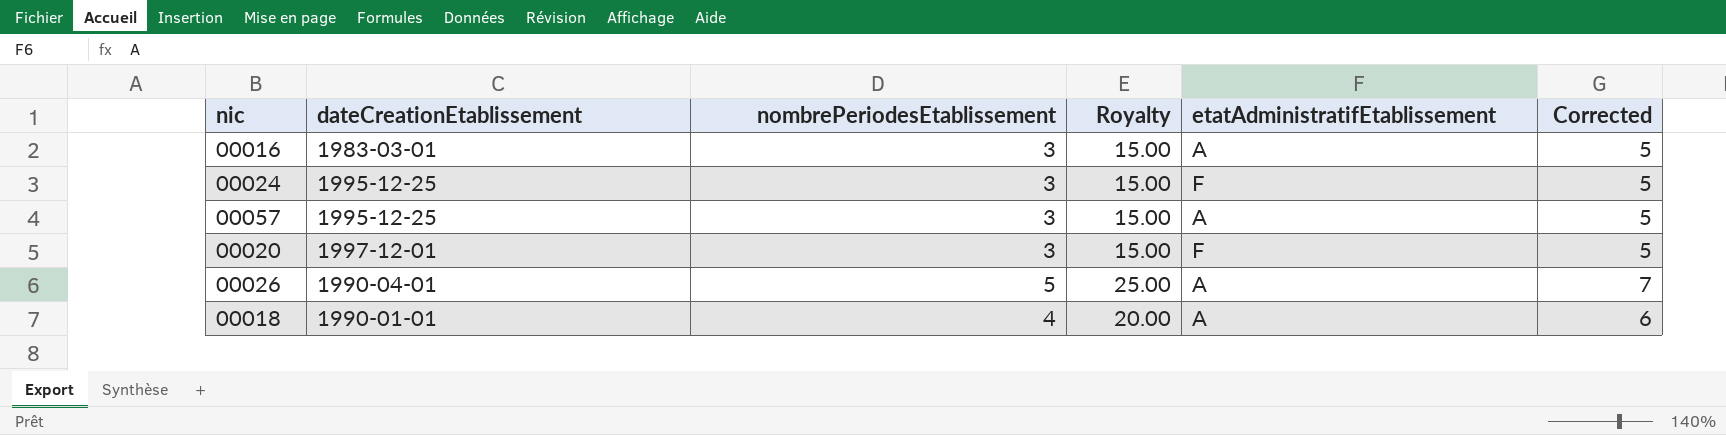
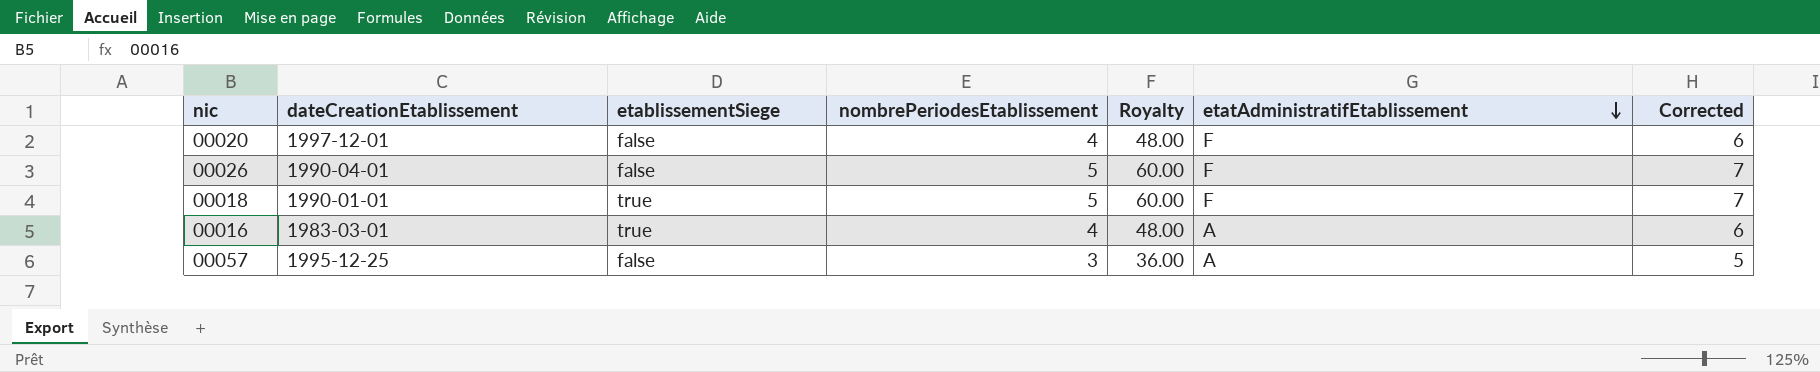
row order: none -> etatAdministratifEtablissement descending
column etablissementSiege | position: none -> 3
column Royalty | formula: [nombrePeriodesEtablissement] * 5 -> [nombrePeriodesEtablissement] * 12
row 00024: 1995-12-25 | 3 | 15.00 | F | 5 -> none
00020 | nombrePeriodesEtablissement: 3 -> 4
00020 | Corrected: 5 -> 6
00026 | etatAdministratifEtablissement: A -> F
00018 | nombrePeriodesEtablissement: 4 -> 5
00018 | etatAdministratifEtablissement: A -> F
00018 | Corrected: 6 -> 7
00016 | nombrePeriodesEtablissement: 3 -> 4
00016 | Corrected: 5 -> 6

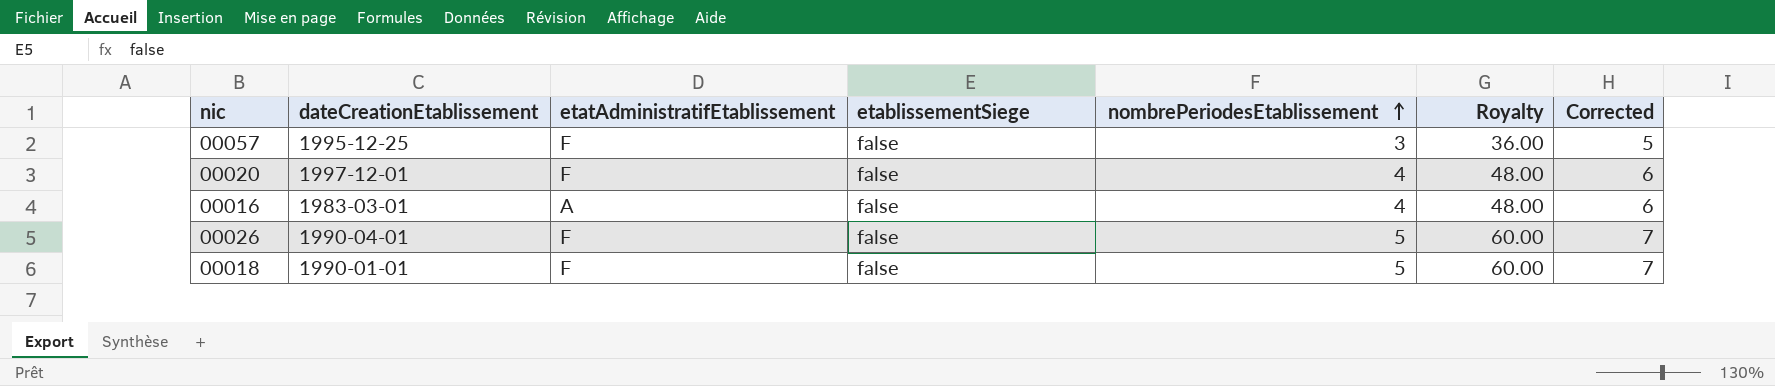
row order: etatAdministratifEtablissement descending -> nombrePeriodesEtablissement ascending
column etatAdministratifEtablissement | position: 6 -> 3
00057 | etatAdministratifEtablissement: A -> F
00016 | etablissementSiege: true -> false
00018 | etablissementSiege: true -> false

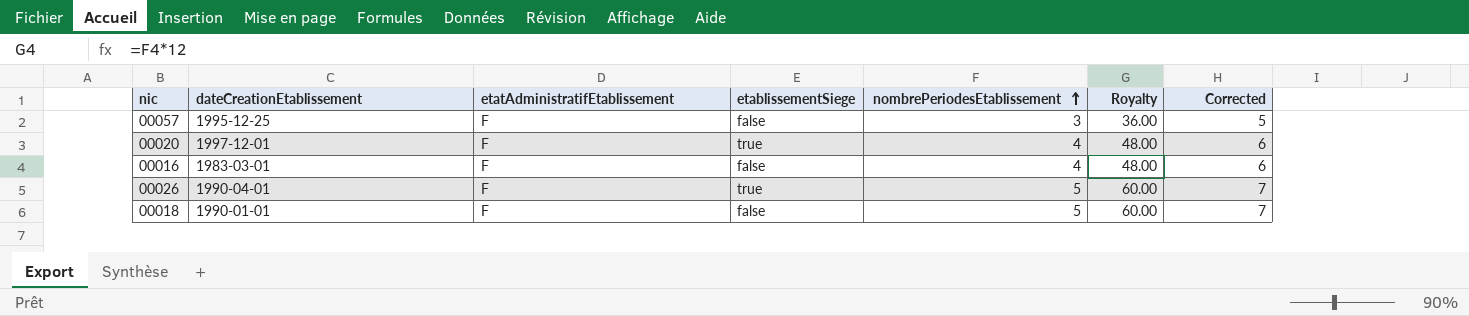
00020 | etablissementSiege: false -> true
00016 | etatAdministratifEtablissement: A -> F
00026 | etablissementSiege: false -> true

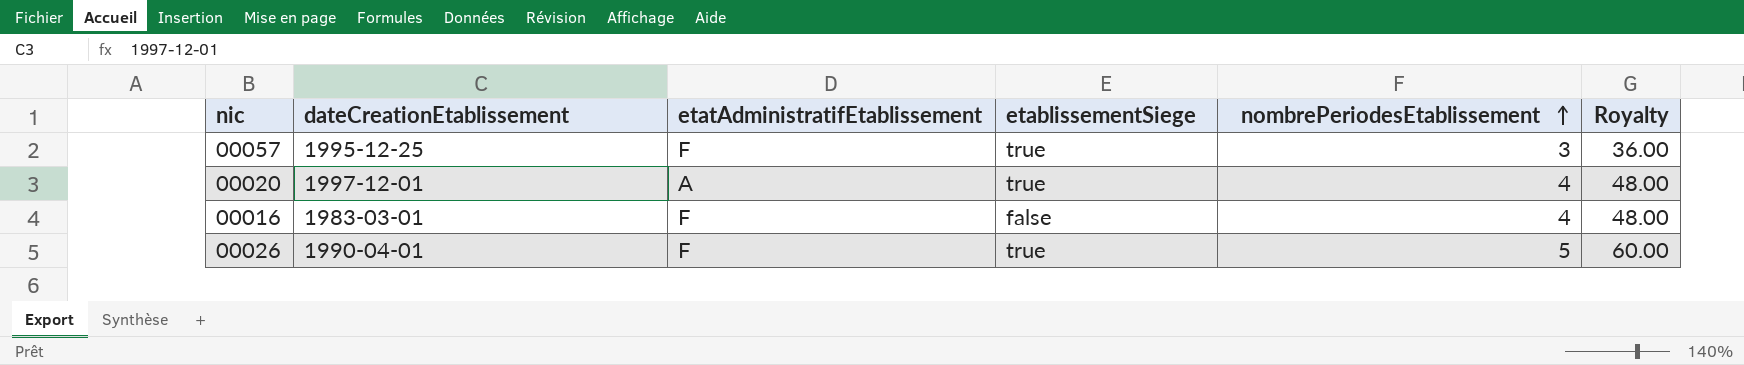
column Corrected | formula: [nombrePeriodesEtablissement] + 2 -> none
row 00018: 1990-01-01 | F | false | 5 | 60.00 | 7 -> none
00057 | etablissementSiege: false -> true
00020 | etatAdministratifEtablissement: F -> A

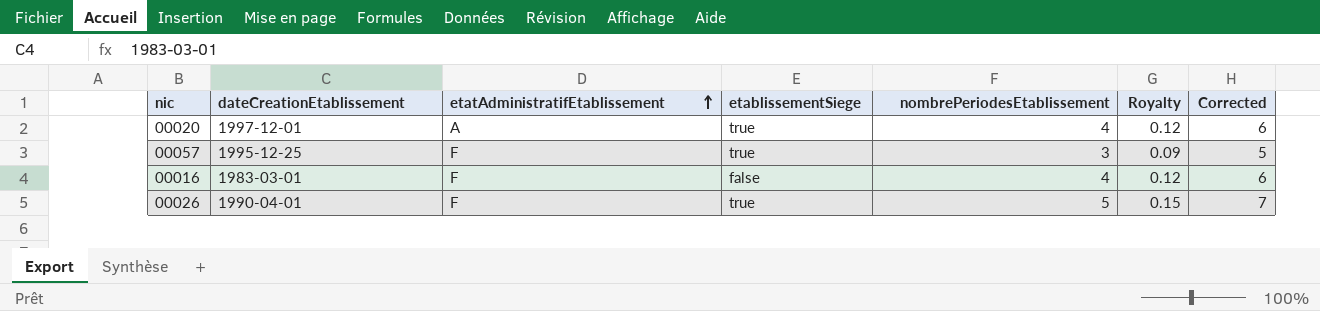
row order: nombrePeriodesEtablissement ascending -> etatAdministratifEtablissement ascending
column Royalty | formula: [nombrePeriodesEtablissement] * 12 -> [nombrePeriodesEtablissement] * 0.03
column Corrected | formula: none -> [nombrePeriodesEtablissement] + 2

